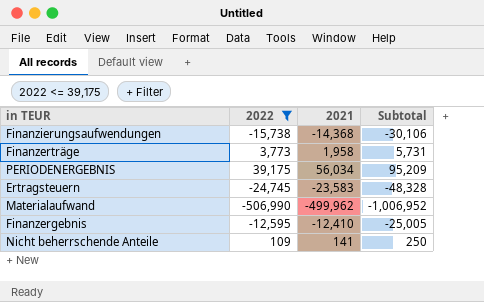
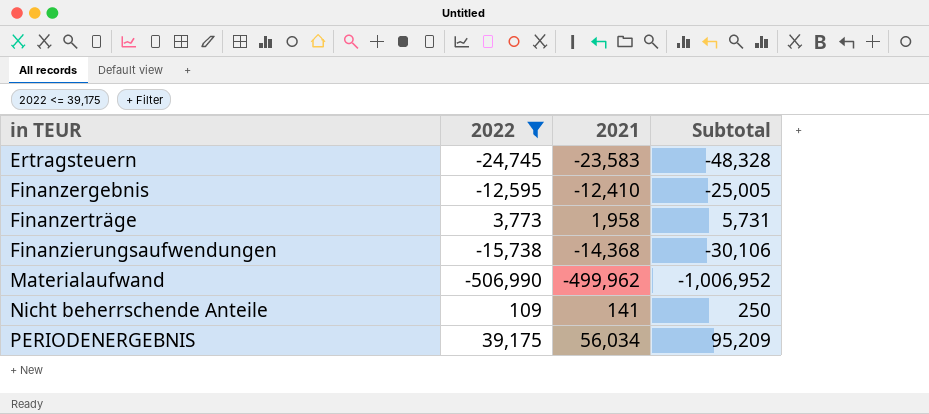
row order: none -> in TEUR ascending

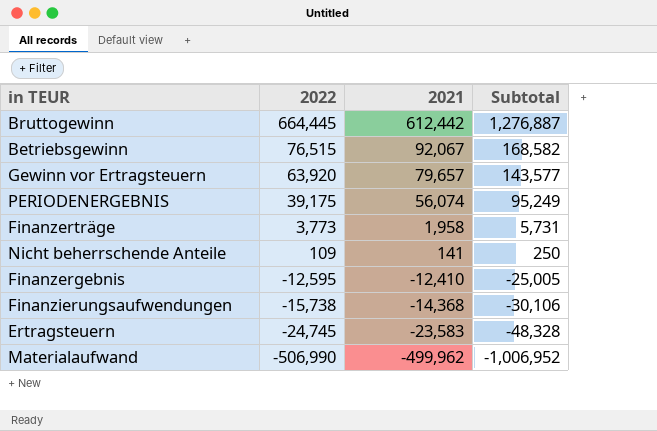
filter: 2022 <= 39,175 -> none
row order: in TEUR ascending -> 2022 descending
PERIODENERGEBNIS | 2021: 56,034 -> 56,074
PERIODENERGEBNIS | Subtotal: 95,209 -> 95,249

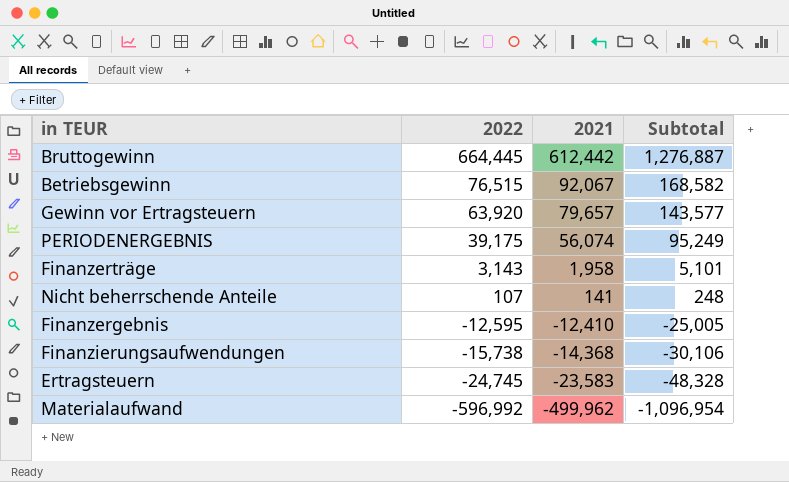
Finanzerträge | 2022: 3,773 -> 3,143
Finanzerträge | Subtotal: 5,731 -> 5,101
Nicht beherrschende Anteile | 2022: 109 -> 107
Nicht beherrschende Anteile | Subtotal: 250 -> 248
Materialaufwand | 2022: -506,990 -> -596,992
Materialaufwand | Subtotal: -1,006,952 -> -1,096,954

